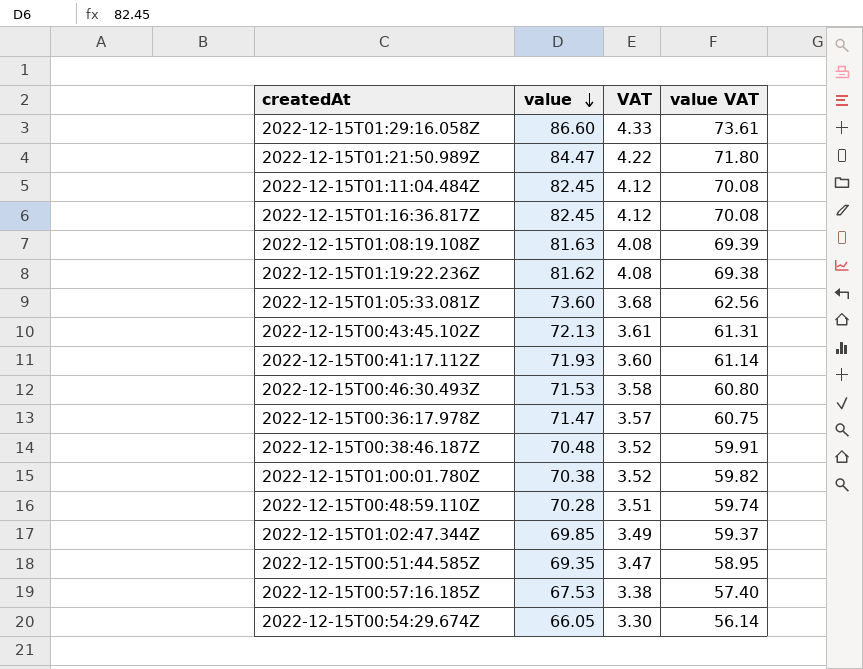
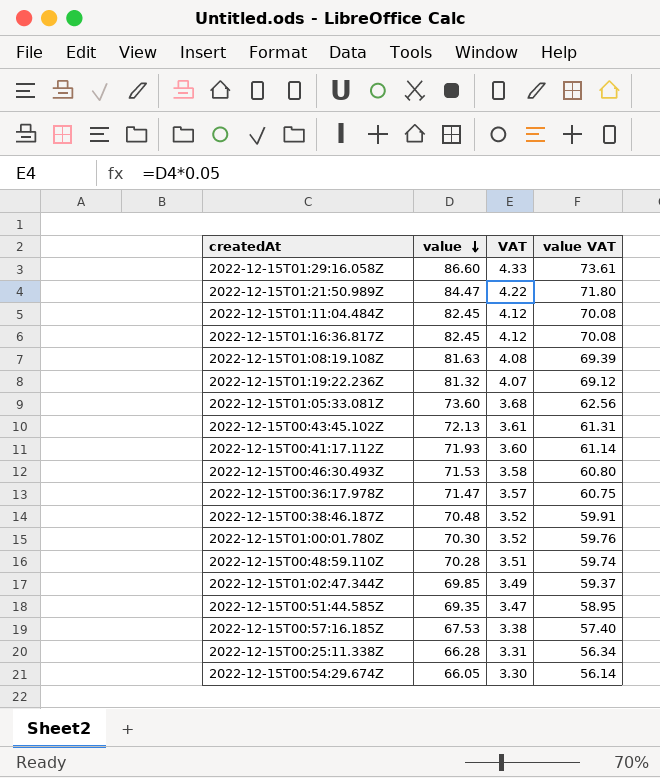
2022-12-15T01:19:22.236Z | value: 81.62 -> 81.32
2022-12-15T01:19:22.236Z | VAT: 4.08 -> 4.07
2022-12-15T01:19:22.236Z | value VAT: 69.38 -> 69.12
2022-12-15T01:00:01.780Z | value: 70.38 -> 70.30
2022-12-15T01:00:01.780Z | value VAT: 59.82 -> 59.76
row 2022-12-15T00:25:11.338Z: none -> 66.28 | 3.31 | 56.34

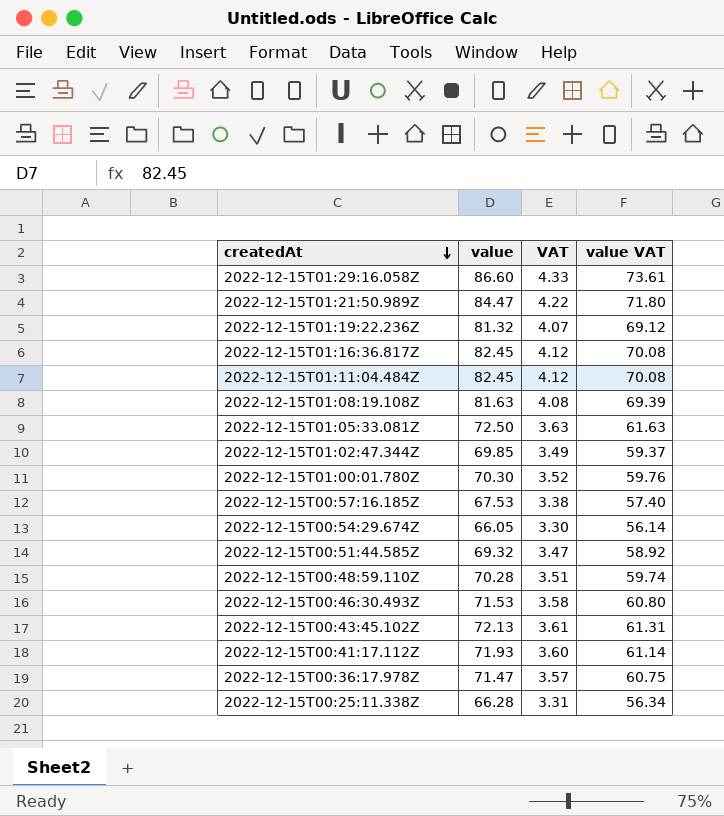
row order: value descending -> createdAt descending
row 2022-12-15T00:38:46.187Z: 70.48 | 3.52 | 59.91 -> none
2022-12-15T01:05:33.081Z | value: 73.60 -> 72.50
2022-12-15T01:05:33.081Z | VAT: 3.68 -> 3.63
2022-12-15T01:05:33.081Z | value VAT: 62.56 -> 61.63
2022-12-15T00:51:44.585Z | value: 69.35 -> 69.32
2022-12-15T00:51:44.585Z | value VAT: 58.95 -> 58.92

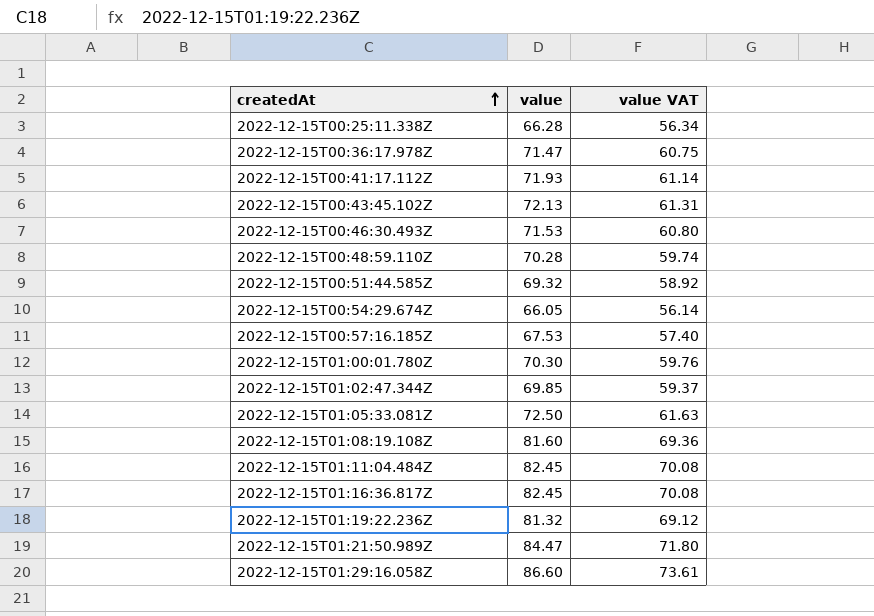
row order: createdAt descending -> createdAt ascending
column VAT | formula: [value] * 0.05 -> none
2022-12-15T01:08:19.108Z | value: 81.63 -> 81.60
2022-12-15T01:08:19.108Z | value VAT: 69.39 -> 69.36

